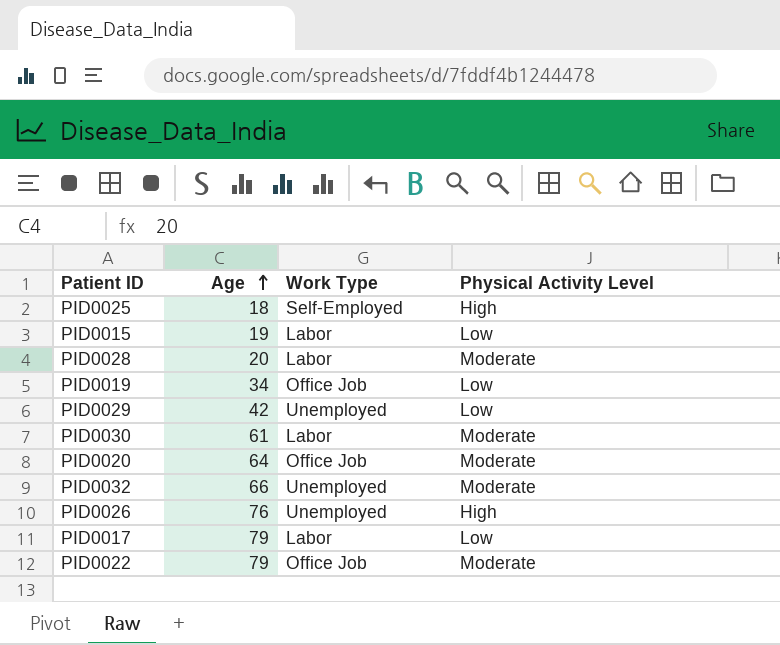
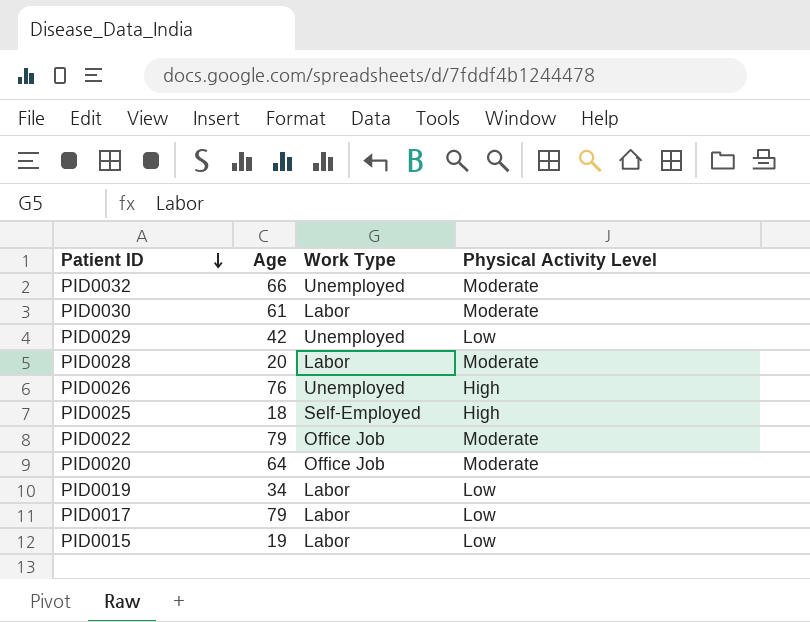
row order: Age ascending -> Patient ID descending
PID0019 | Work Type: Office Job -> Labor

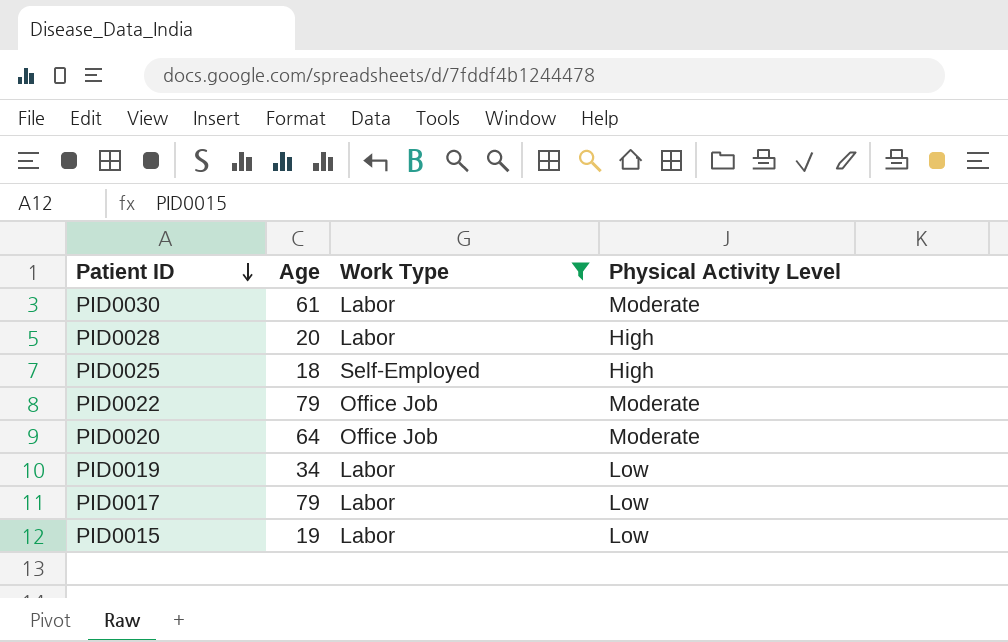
filter: none -> Work Type != Unemployed
PID0028 | Physical Activity Level: Moderate -> High

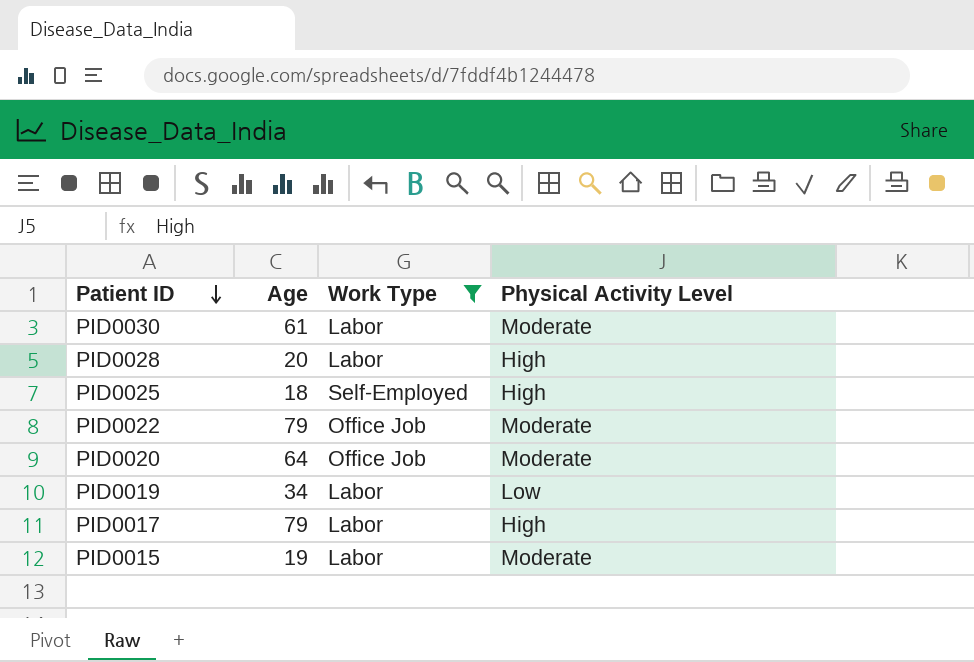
PID0017 | Physical Activity Level: Low -> High
PID0015 | Physical Activity Level: Low -> Moderate

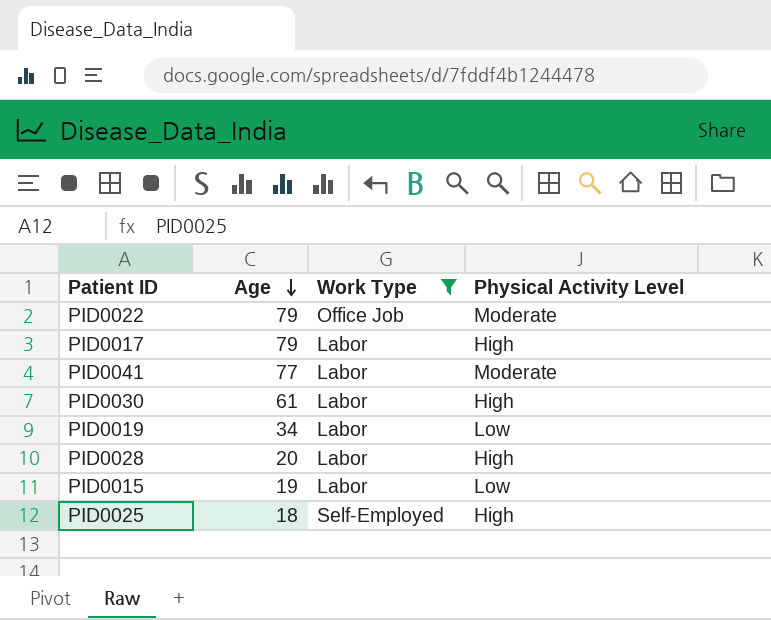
row order: Patient ID descending -> Age descending
row PID0020: 64 | Office Job | Moderate -> none
row PID0041: none -> 77 | Labor | Moderate
PID0030 | Physical Activity Level: Moderate -> High
PID0015 | Physical Activity Level: Moderate -> Low

